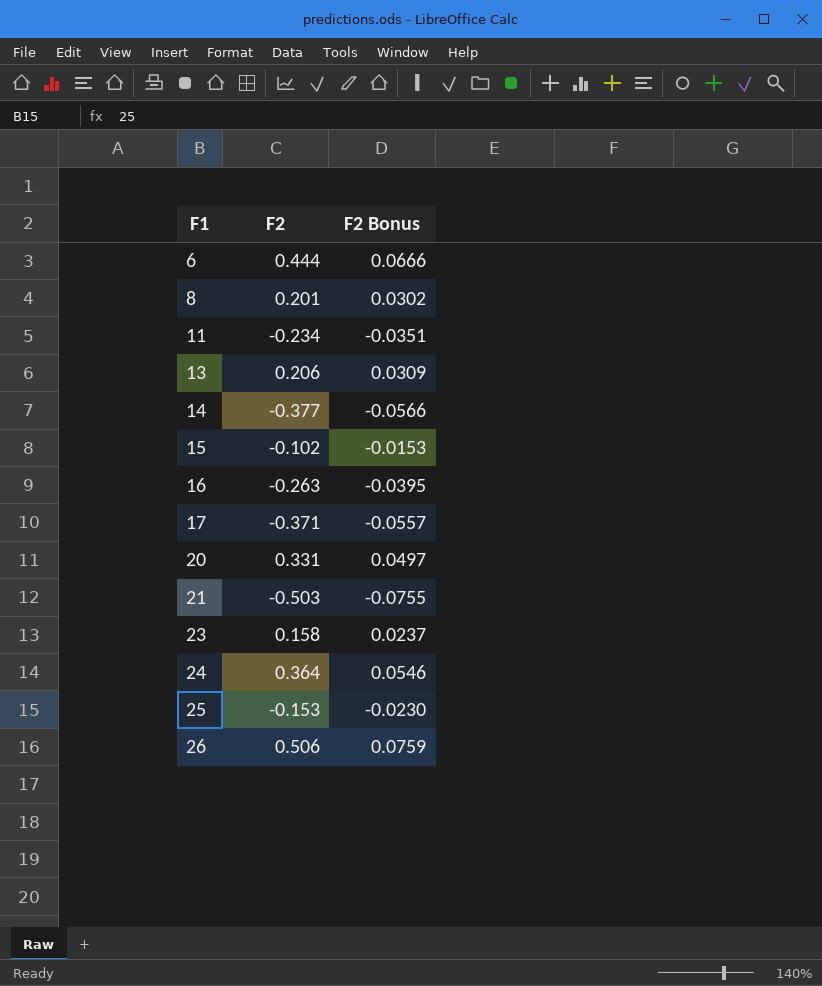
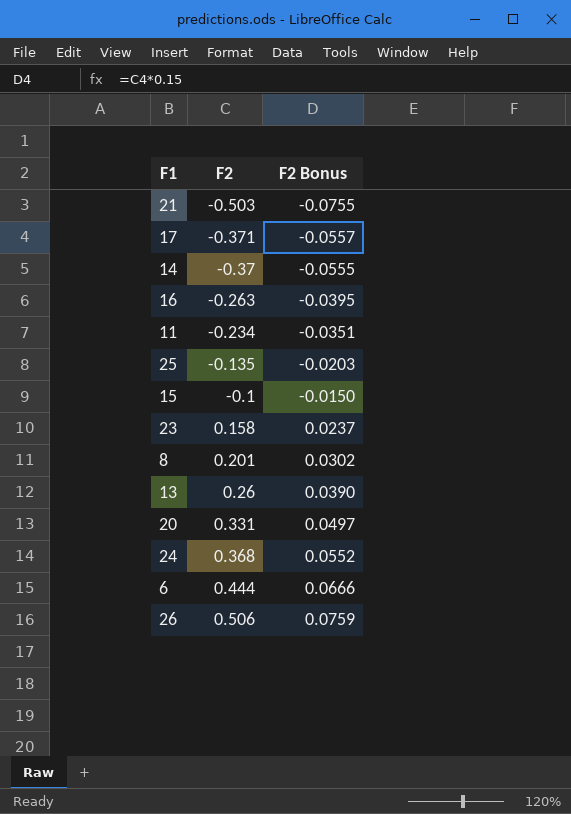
row order: F1 ascending -> F2 ascending
14 | F2: -0.377 -> -0.37
14 | F2 Bonus: -0.0566 -> -0.0555
25 | F2: -0.153 -> -0.135
25 | F2 Bonus: -0.0230 -> -0.0203
15 | F2: -0.102 -> -0.1
15 | F2 Bonus: -0.0153 -> -0.0150
13 | F2: 0.206 -> 0.26
13 | F2 Bonus: 0.0309 -> 0.0390
24 | F2: 0.364 -> 0.368
24 | F2 Bonus: 0.0546 -> 0.0552

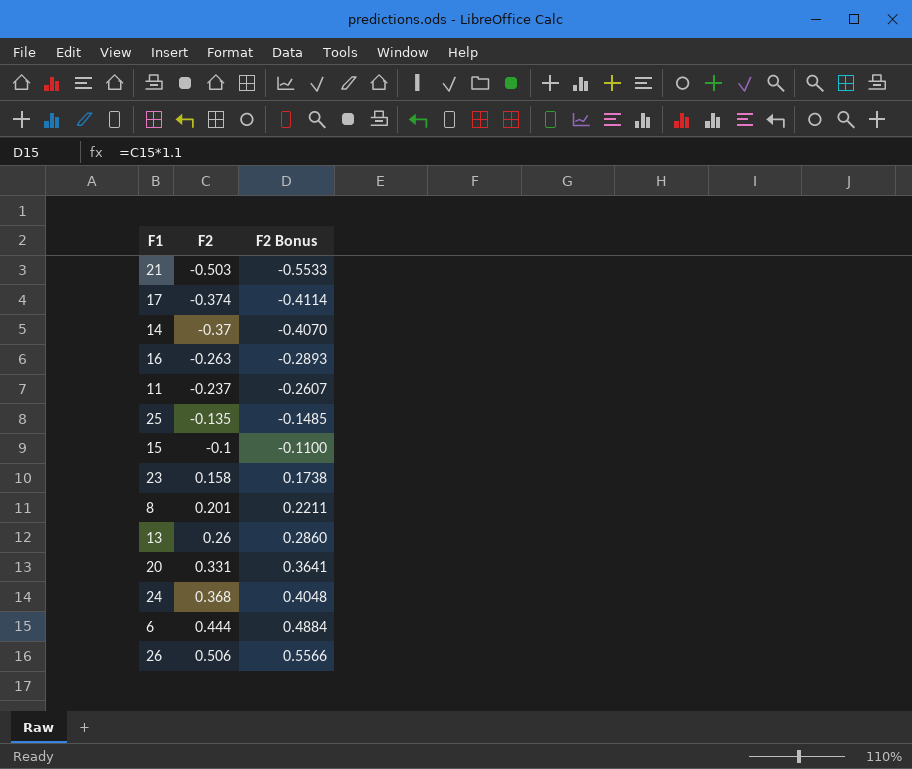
column F2 Bonus | formula: [F2] * 0.15 -> [F2] * 1.1
17 | F2: -0.371 -> -0.374
11 | F2: -0.234 -> -0.237

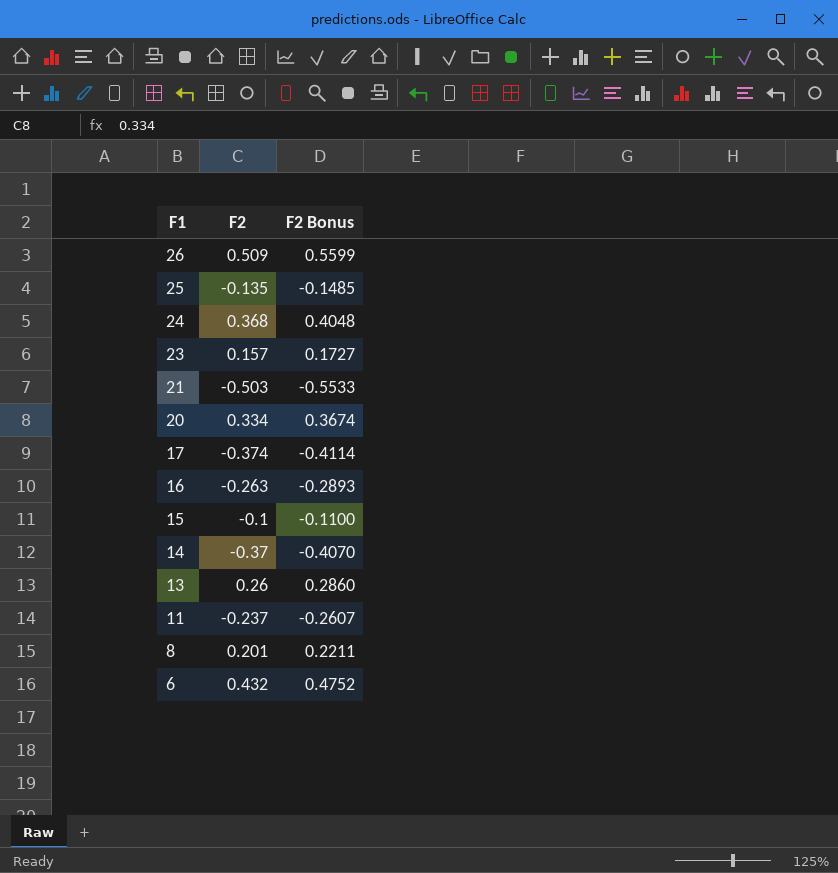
row order: F2 ascending -> F1 descending
26 | F2: 0.506 -> 0.509
26 | F2 Bonus: 0.5566 -> 0.5599
23 | F2: 0.158 -> 0.157
23 | F2 Bonus: 0.1738 -> 0.1727
20 | F2: 0.331 -> 0.334
20 | F2 Bonus: 0.3641 -> 0.3674
6 | F2: 0.444 -> 0.432
6 | F2 Bonus: 0.4884 -> 0.4752

